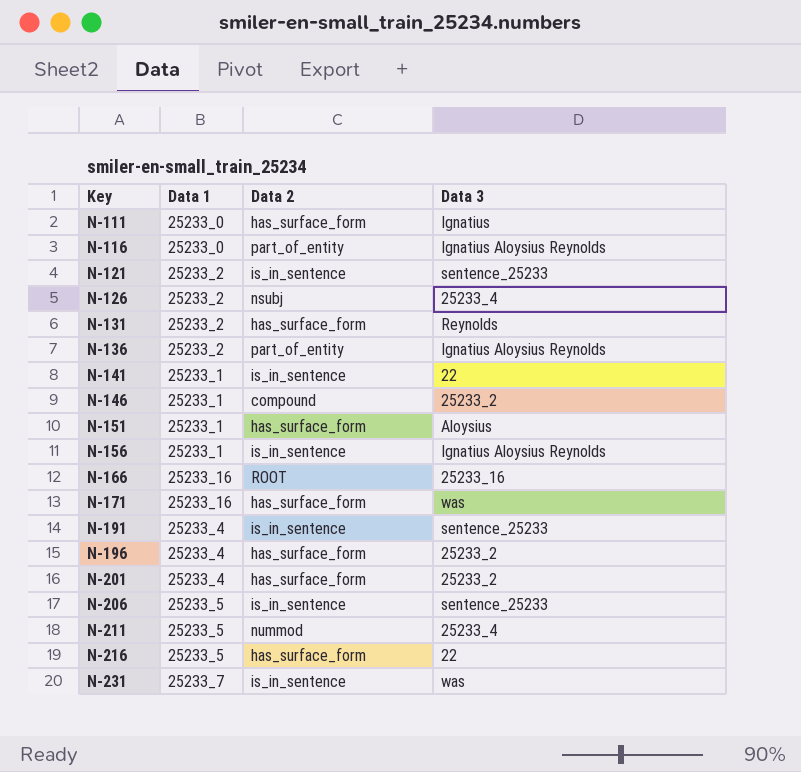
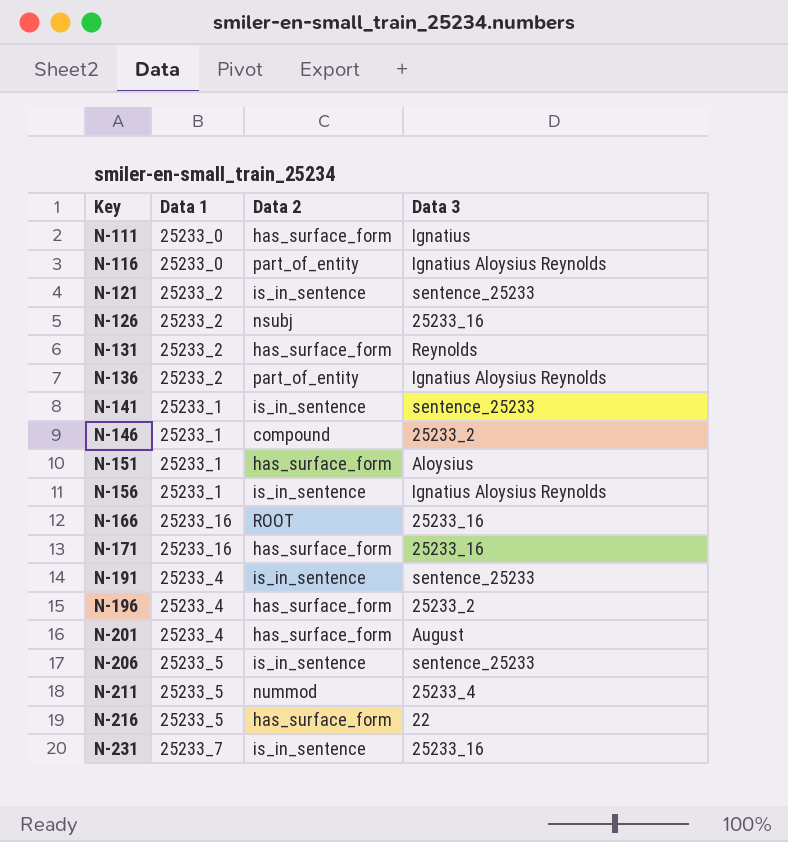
N-126 | Data 3: 25233_4 -> 25233_16
N-141 | Data 3: 22 -> sentence_25233
N-171 | Data 3: was -> 25233_16
N-201 | Data 3: 25233_2 -> August
N-231 | Data 3: was -> 25233_16

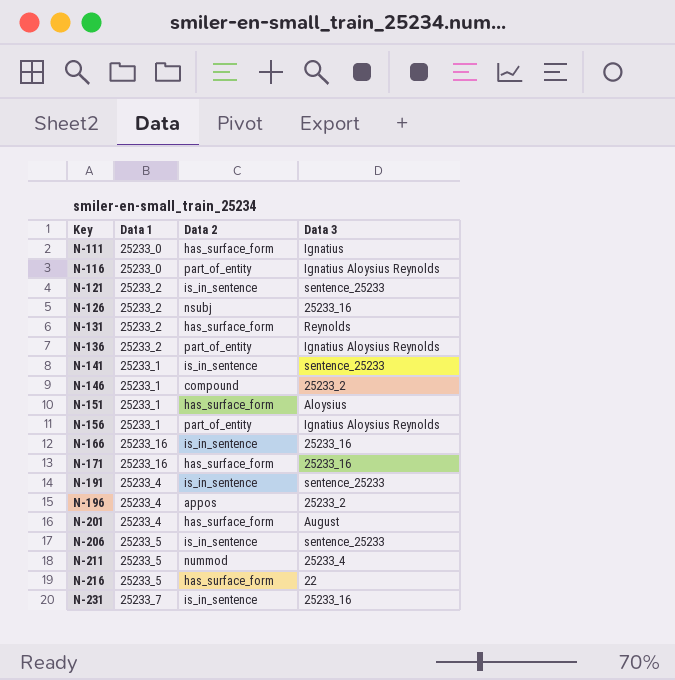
N-156 | Data 2: is_in_sentence -> part_of_entity
N-166 | Data 2: ROOT -> is_in_sentence
N-196 | Data 2: has_surface_form -> appos

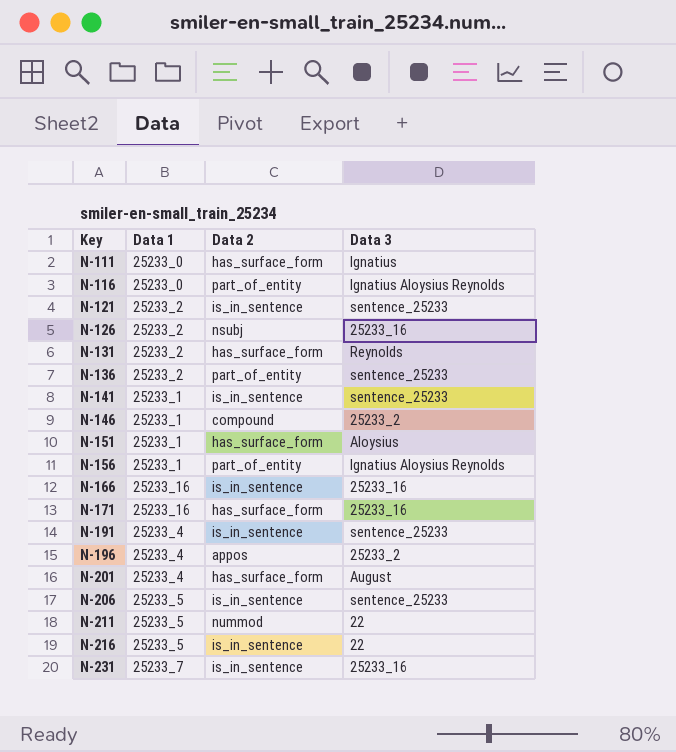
N-136 | Data 3: Ignatius Aloysius Reynolds -> sentence_25233
N-211 | Data 3: 25233_4 -> 22
N-216 | Data 2: has_surface_form -> is_in_sentence

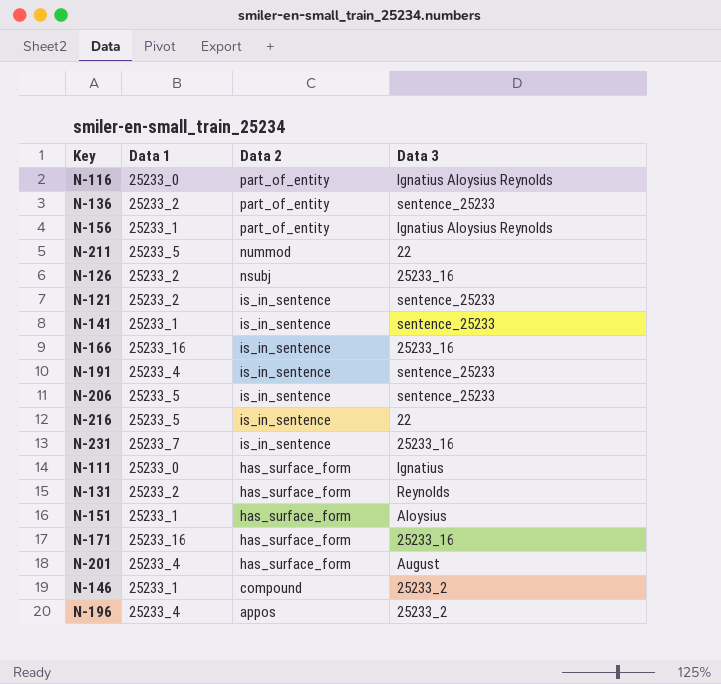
row order: Key ascending -> Data 2 descending

